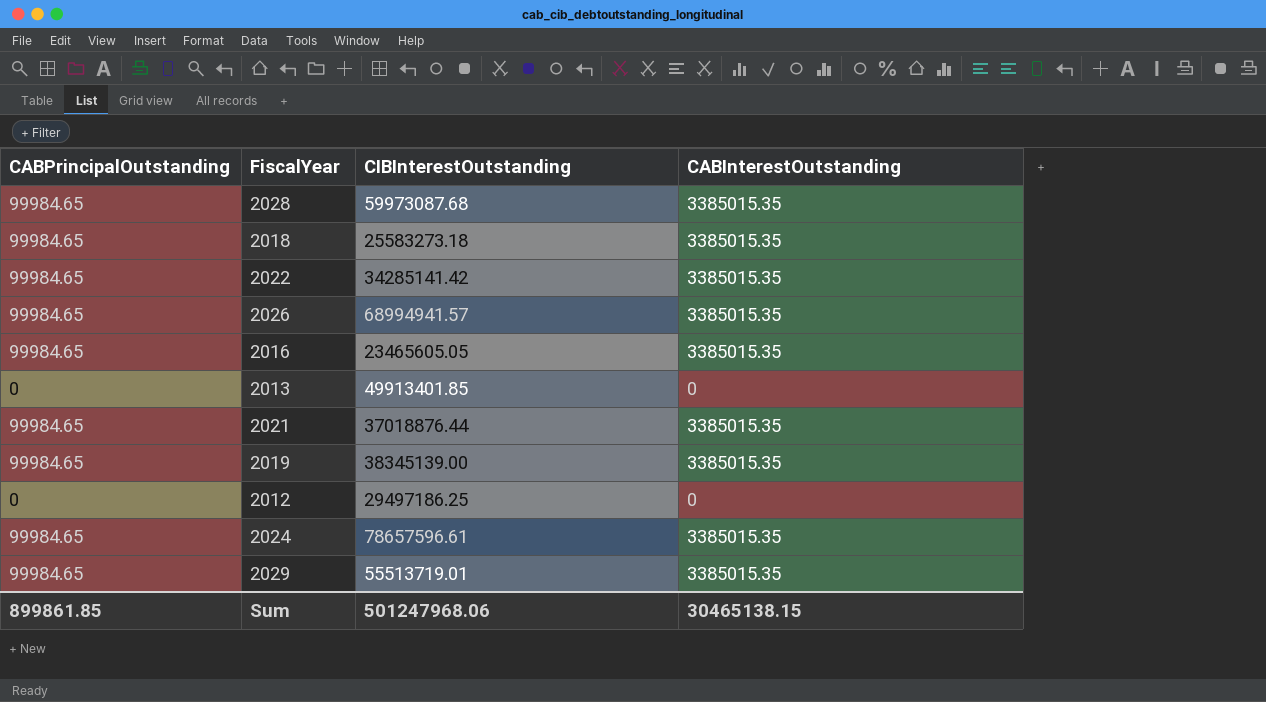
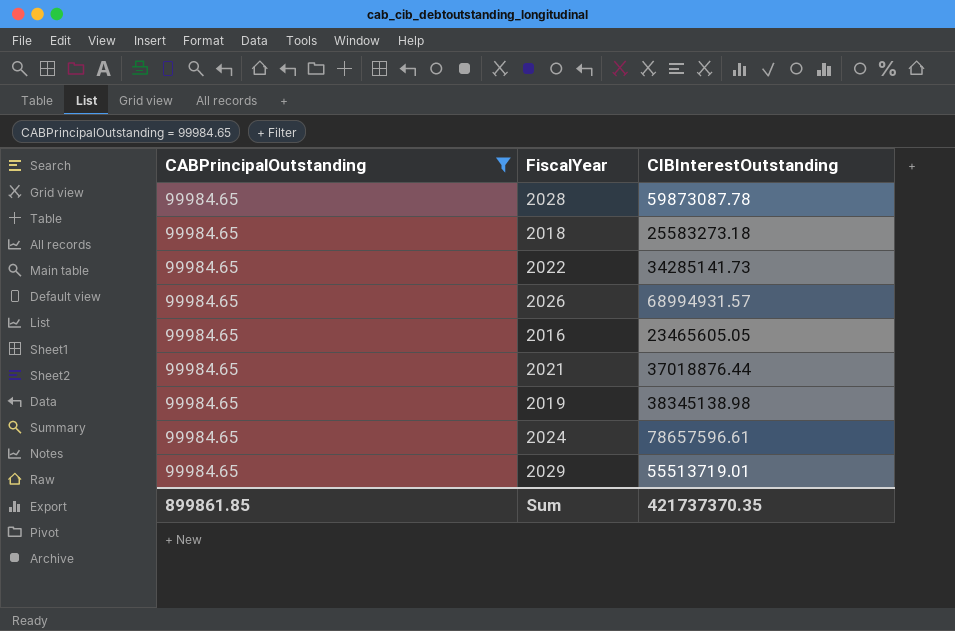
filter: none -> CABPrincipalOutstanding = 99984.65
column CABInterestOutstanding | position: 4 -> none
2028 | CIBInterestOutstanding: 59973087.68 -> 59873087.78
2022 | CIBInterestOutstanding: 34285141.42 -> 34285141.73
2026 | CIBInterestOutstanding: 68994941.57 -> 68994931.57
2019 | CIBInterestOutstanding: 38345139.00 -> 38345138.98
Sum | CIBInterestOutstanding: 501247968.06 -> 421737370.35

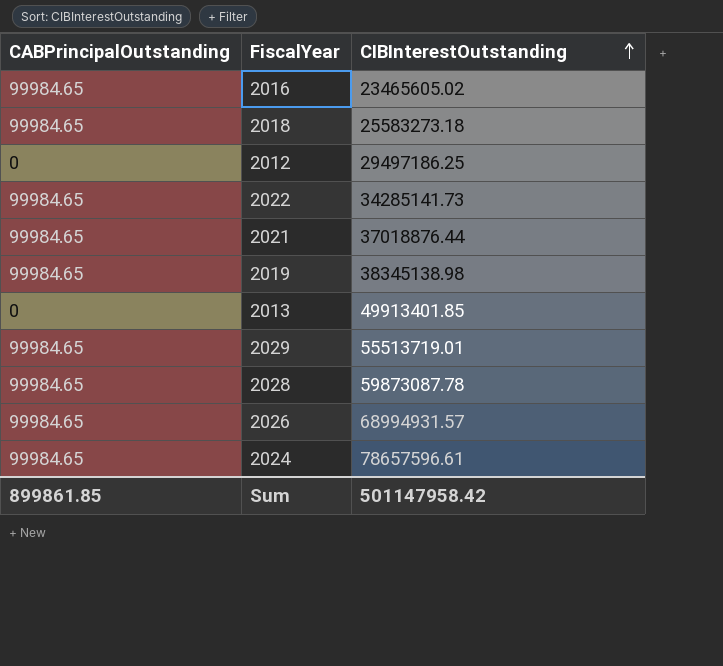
filter: CABPrincipalOutstanding = 99984.65 -> none
row order: none -> CIBInterestOutstanding ascending
2016 | CIBInterestOutstanding: 23465605.05 -> 23465605.02
Sum | CIBInterestOutstanding: 421737370.35 -> 501147958.42

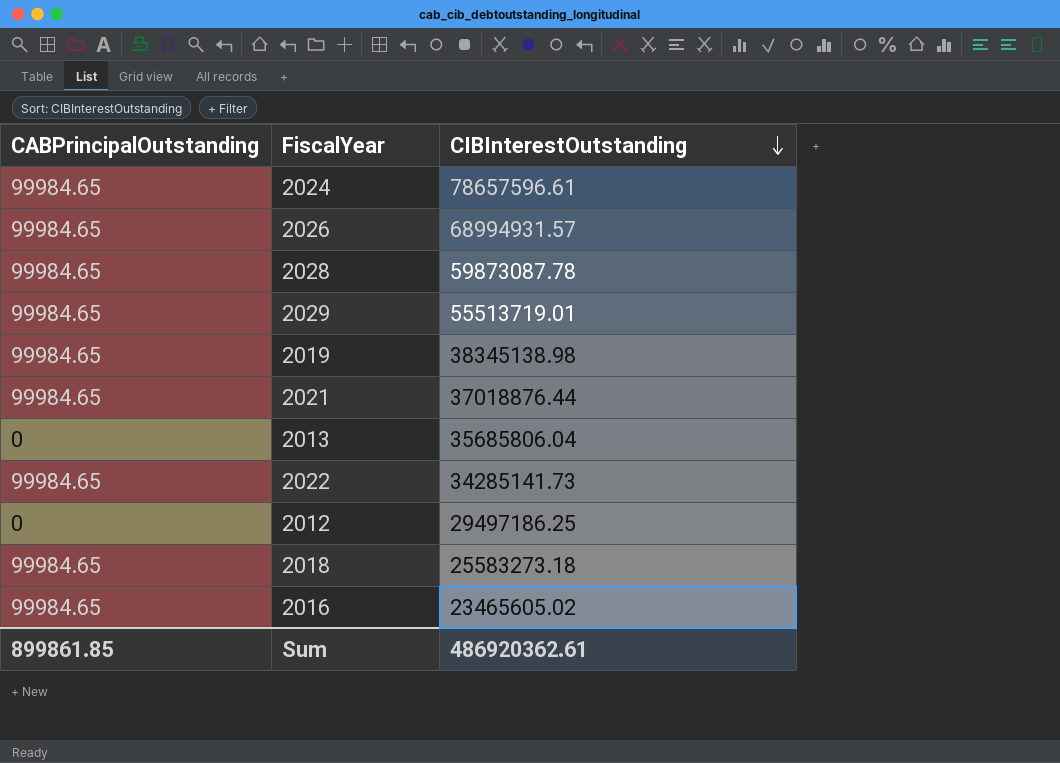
row order: CIBInterestOutstanding ascending -> CIBInterestOutstanding descending
2013 | CIBInterestOutstanding: 49913401.85 -> 35685806.04
Sum | CIBInterestOutstanding: 501147958.42 -> 486920362.61

